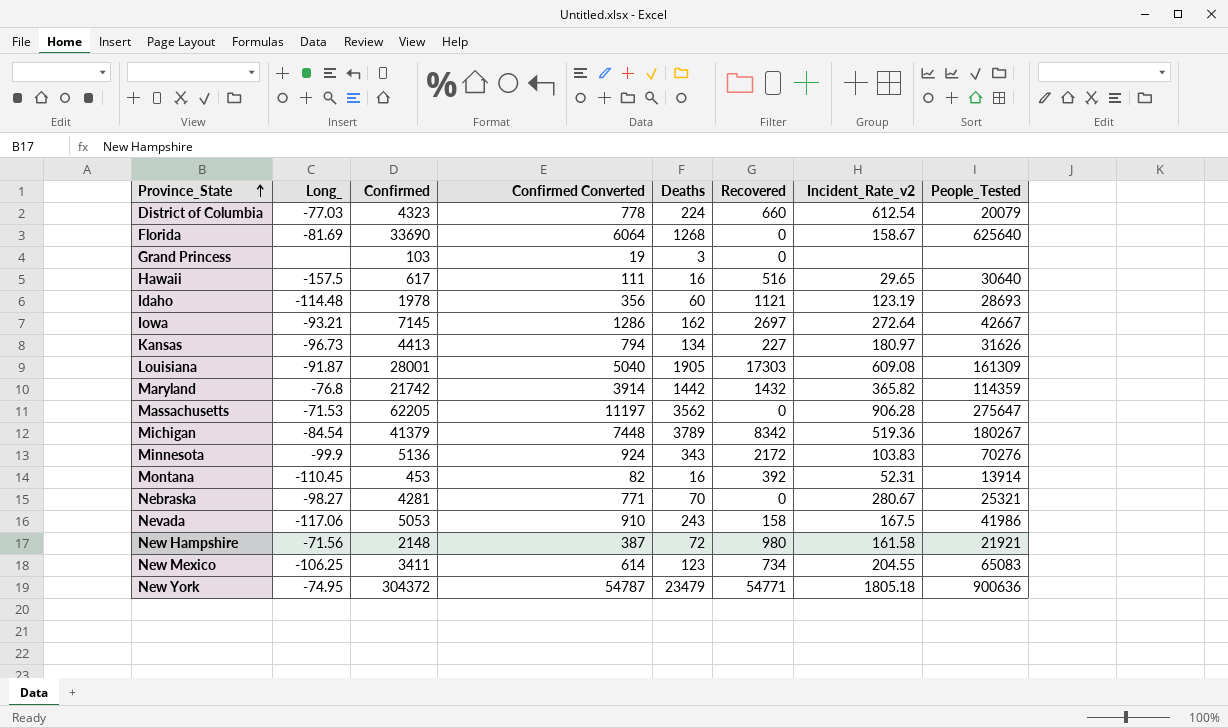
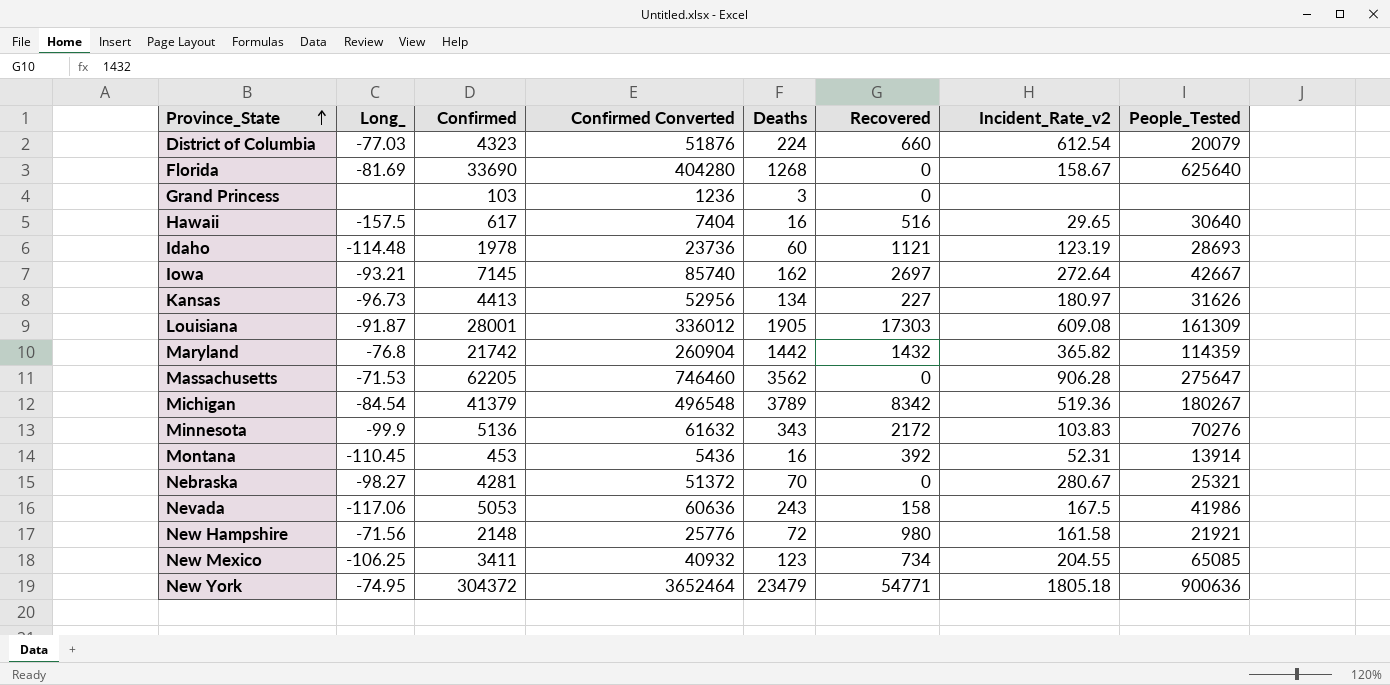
column Confirmed Converted | formula: [Confirmed] * 0.18 -> [Confirmed] * 12
New Mexico | People_Tested: 65083 -> 65085

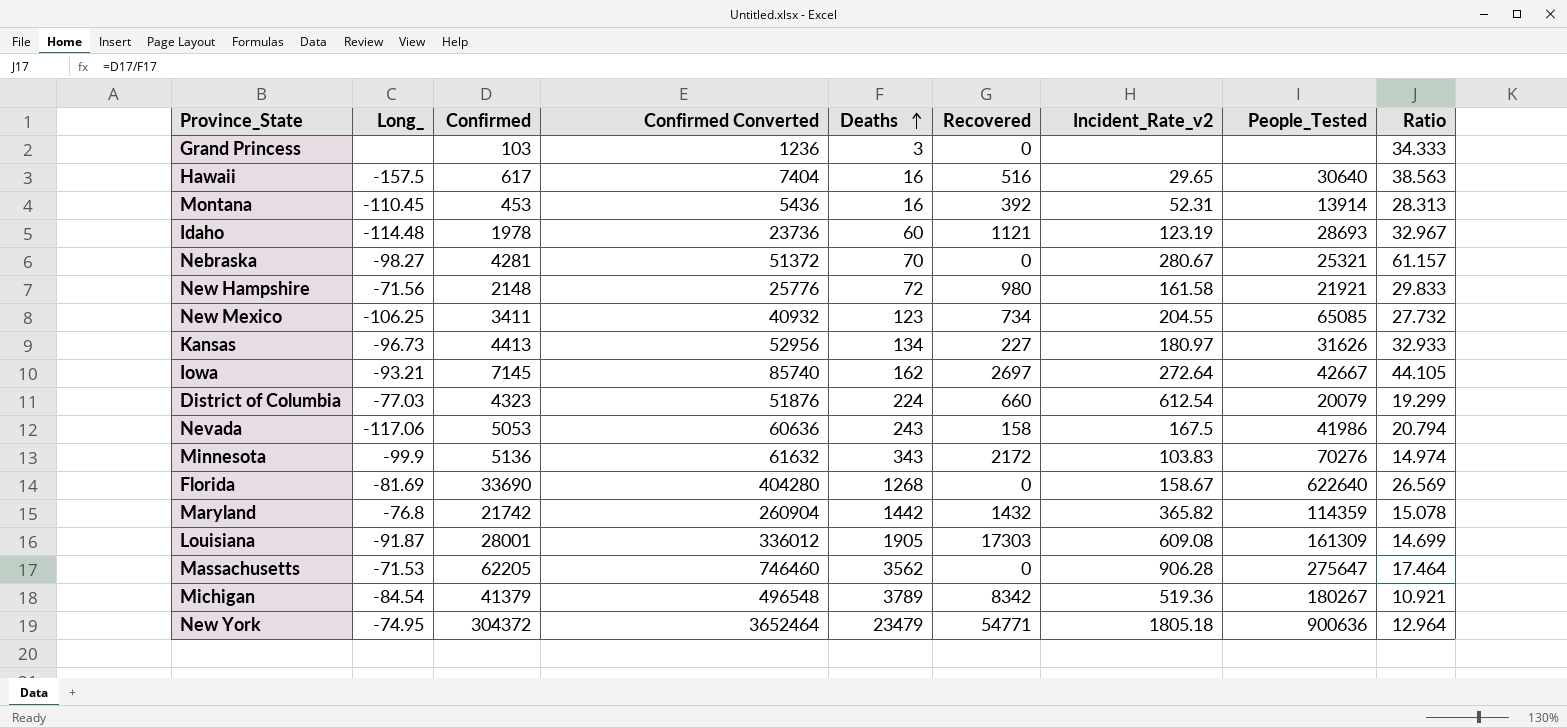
row order: Province_State ascending -> Deaths ascending
column Ratio | formula: none -> [Confirmed] / [Deaths]
Florida | People_Tested: 625640 -> 622640

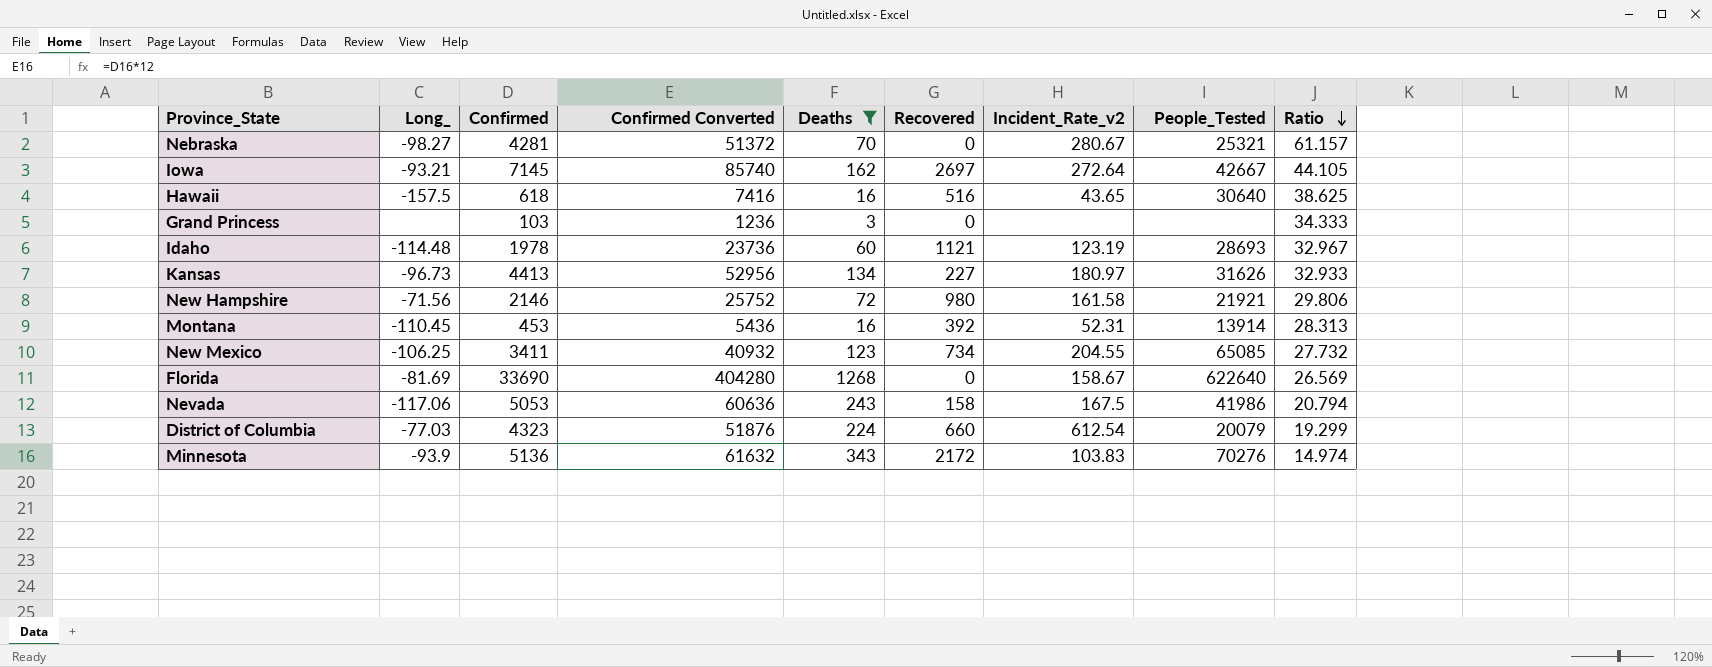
filter: none -> Deaths <= 1268
row order: Deaths ascending -> Ratio descending
Hawaii | Confirmed: 617 -> 618
Hawaii | Confirmed Converted: 7404 -> 7416
Hawaii | Incident_Rate_v2: 29.65 -> 43.65
Hawaii | Ratio: 38.563 -> 38.625
New Hampshire | Confirmed: 2148 -> 2146
New Hampshire | Confirmed Converted: 25776 -> 25752
New Hampshire | Ratio: 29.833 -> 29.806
Minnesota | Long_: -99.9 -> -93.9

